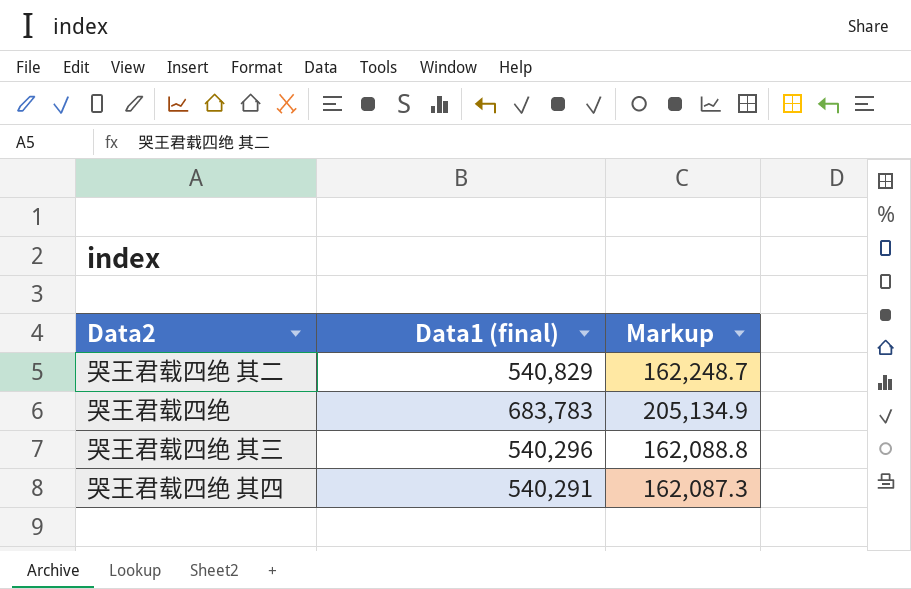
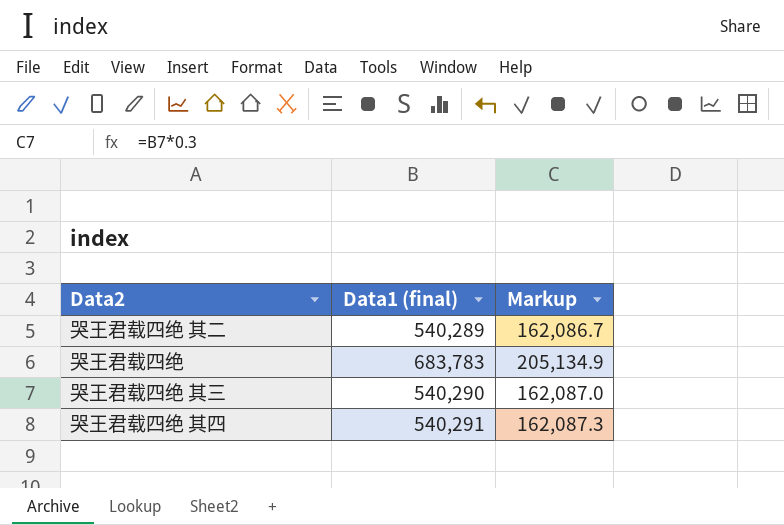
哭王君载四绝 其二 | Data1 (final): 540,829 -> 540,289
哭王君载四绝 其二 | Markup: 162,248.7 -> 162,086.7
哭王君载四绝 其三 | Data1 (final): 540,296 -> 540,290
哭王君载四绝 其三 | Markup: 162,088.8 -> 162,087.0

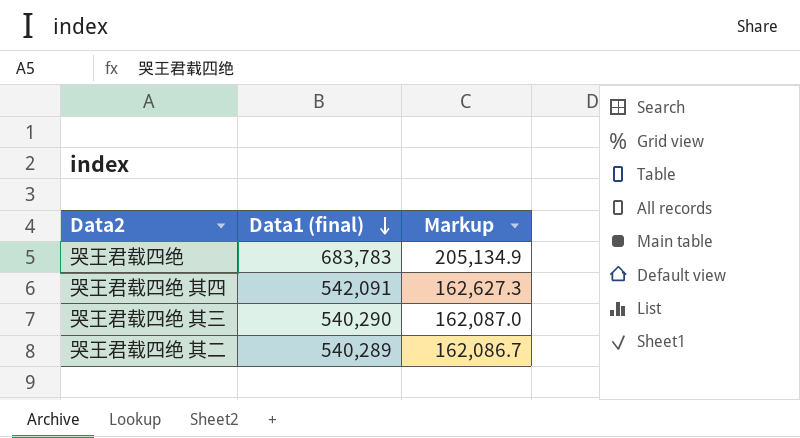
row order: none -> Data1 (final) descending
哭王君载四绝 其四 | Data1 (final): 540,291 -> 542,091
哭王君载四绝 其四 | Markup: 162,087.3 -> 162,627.3

